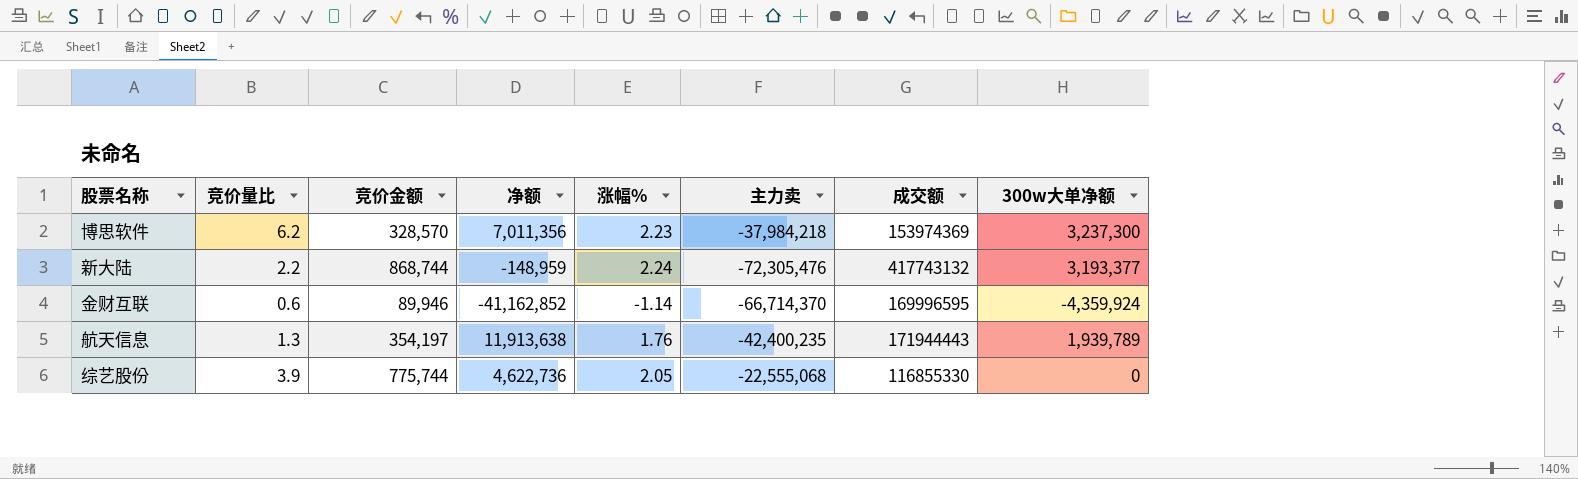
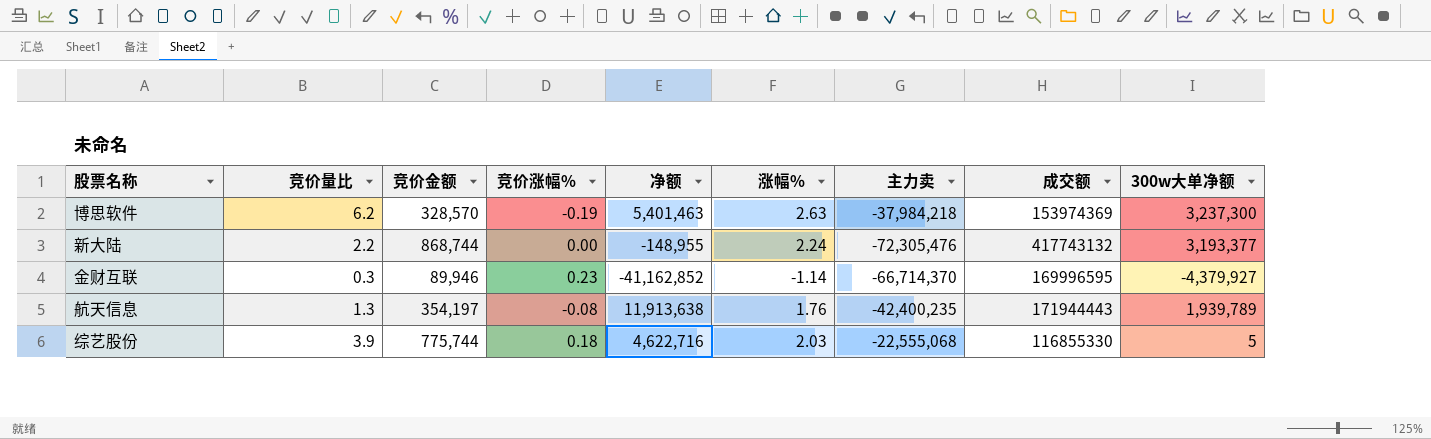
column 竞价涨幅% | position: none -> 4
博思软件 | 净额: 7,011,356 -> 5,401,463
博思软件 | 涨幅%: 2.23 -> 2.63
新大陆 | 净额: -148,959 -> -148,955
金财互联 | 竞价量比: 0.6 -> 0.3
金财互联 | 300w大单净额: -4,359,924 -> -4,379,927
综艺股份 | 净额: 4,622,736 -> 4,622,716
综艺股份 | 涨幅%: 2.05 -> 2.03
综艺股份 | 300w大单净额: 0 -> 5

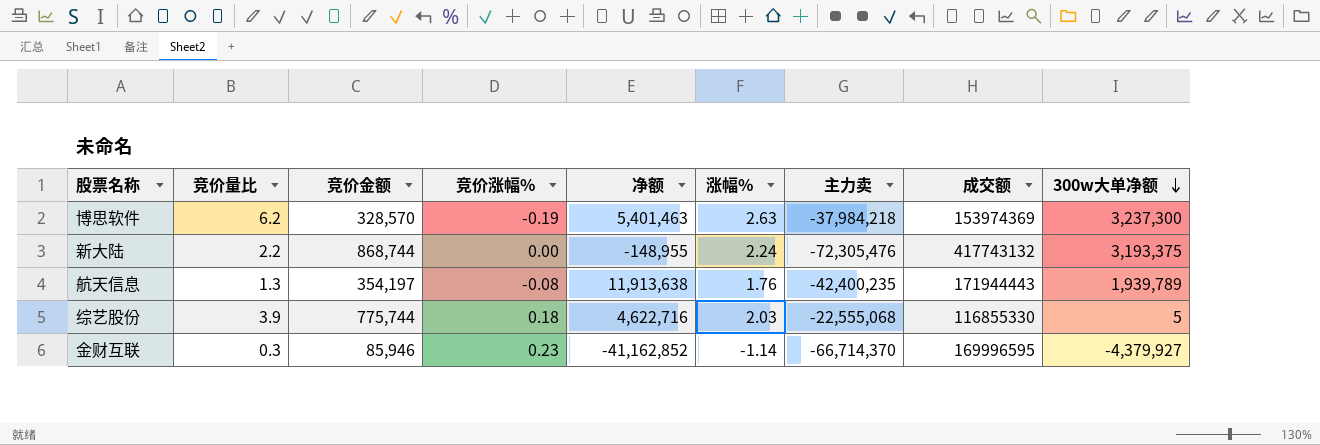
row order: none -> 300w大单净额 descending
新大陆 | 300w大单净额: 3,193,377 -> 3,193,375
金财互联 | 竞价金额: 89,946 -> 85,946

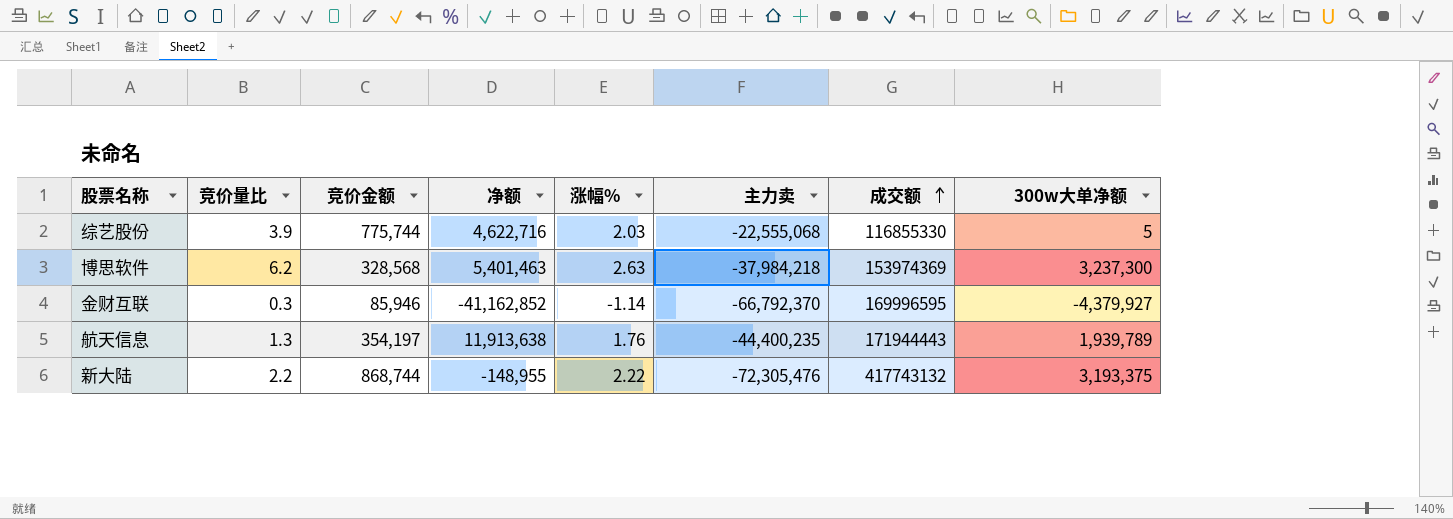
row order: 300w大单净额 descending -> 成交额 ascending
column 竞价涨幅% | position: 4 -> none
博思软件 | 竞价金额: 328,570 -> 328,568
金财互联 | 主力卖: -66,714,370 -> -66,792,370
航天信息 | 主力卖: -42,400,235 -> -44,400,235
新大陆 | 涨幅%: 2.24 -> 2.22

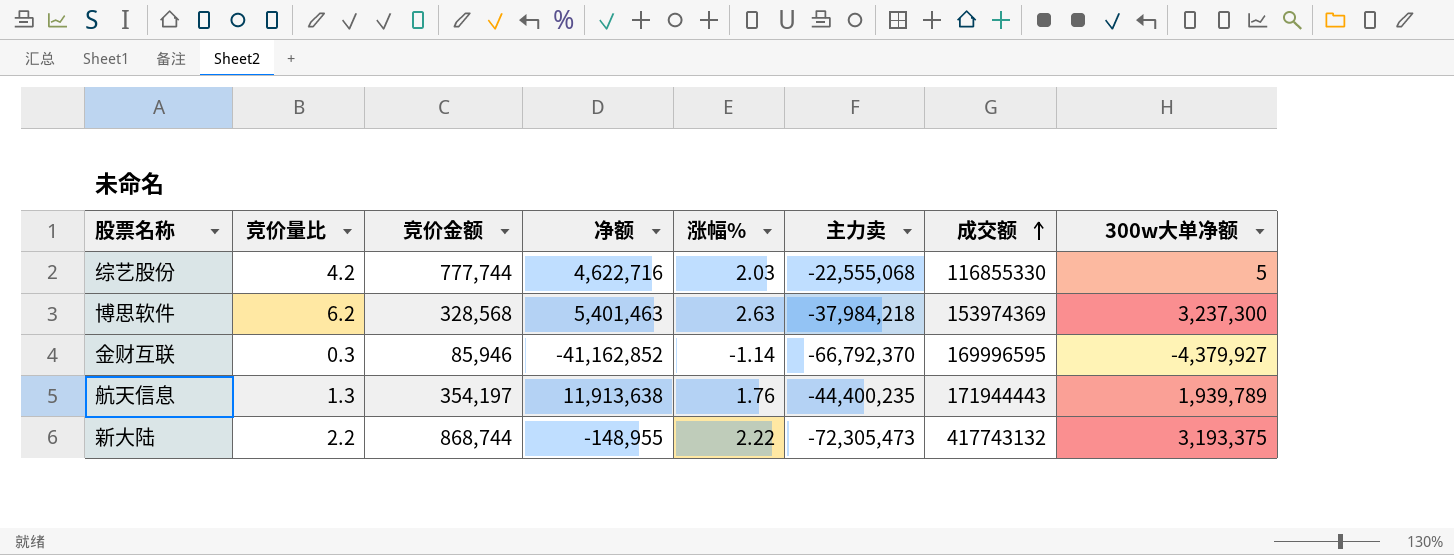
综艺股份 | 竞价量比: 3.9 -> 4.2
综艺股份 | 竞价金额: 775,744 -> 777,744
新大陆 | 主力卖: -72,305,476 -> -72,305,473

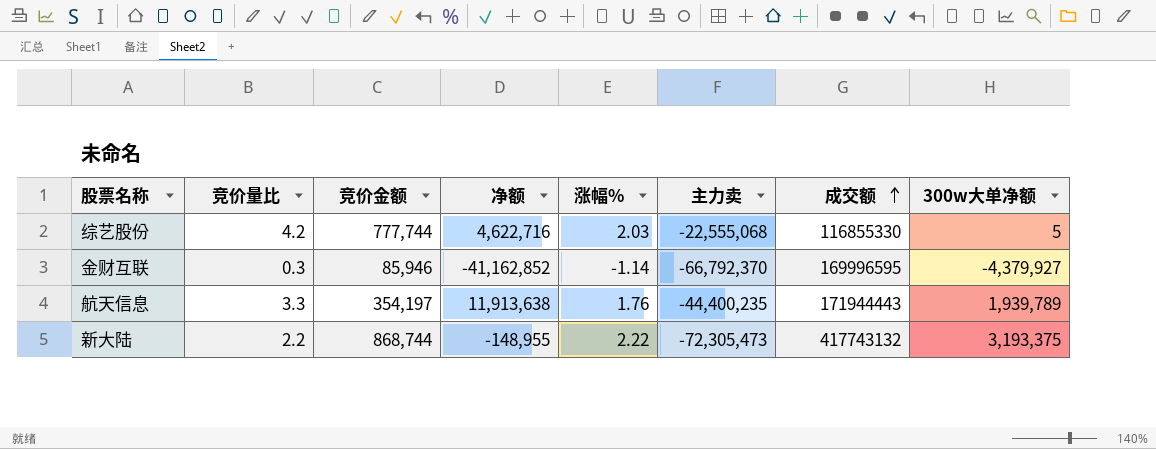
row 博思软件: 6.2 | 328,568 | 5,401,463 | 2.63 | -37,984,218 | 153974369 | 3,237,300 -> none
航天信息 | 竞价量比: 1.3 -> 3.3

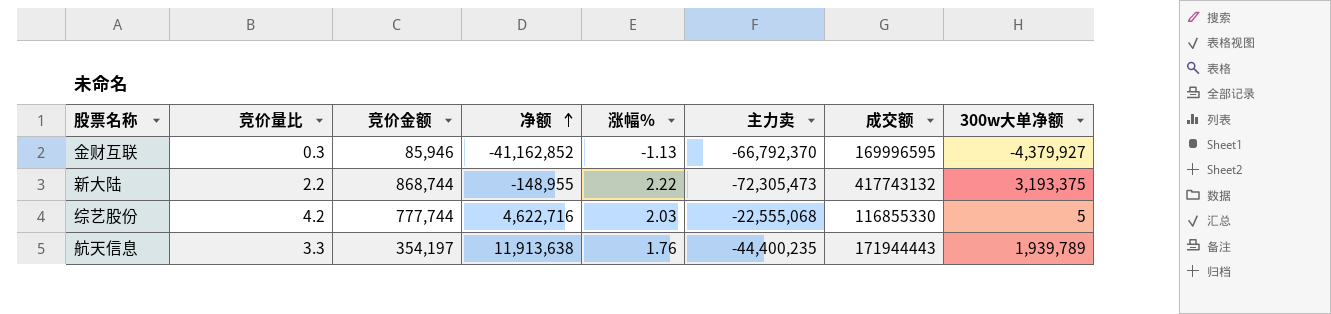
row order: 成交额 ascending -> 净额 ascending
金财互联 | 涨幅%: -1.14 -> -1.13

